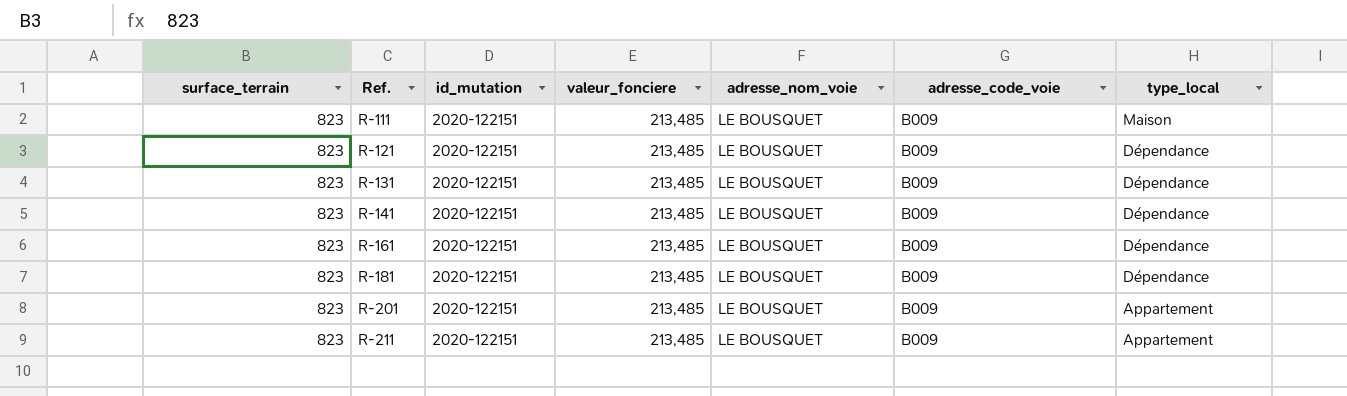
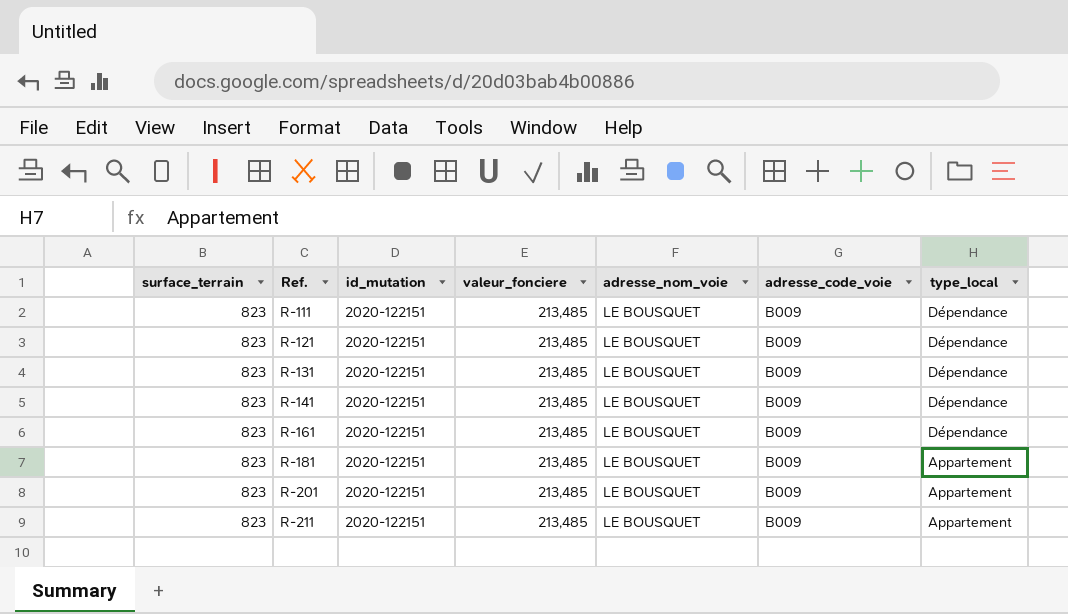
R-111 | type_local: Maison -> Dépendance
R-181 | type_local: Dépendance -> Appartement

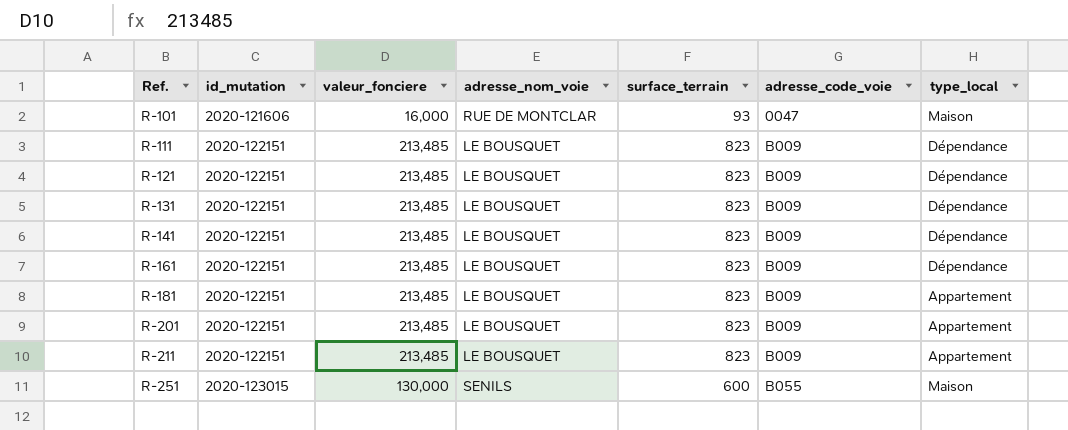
column surface_terrain | position: 1 -> 5
row R-101: none -> 2020-121606 | 16,000 | RUE DE MONTCLAR | 93 | 0047 | Maison
row R-251: none -> 2020-123015 | 130,000 | SENILS | 600 | B055 | Maison

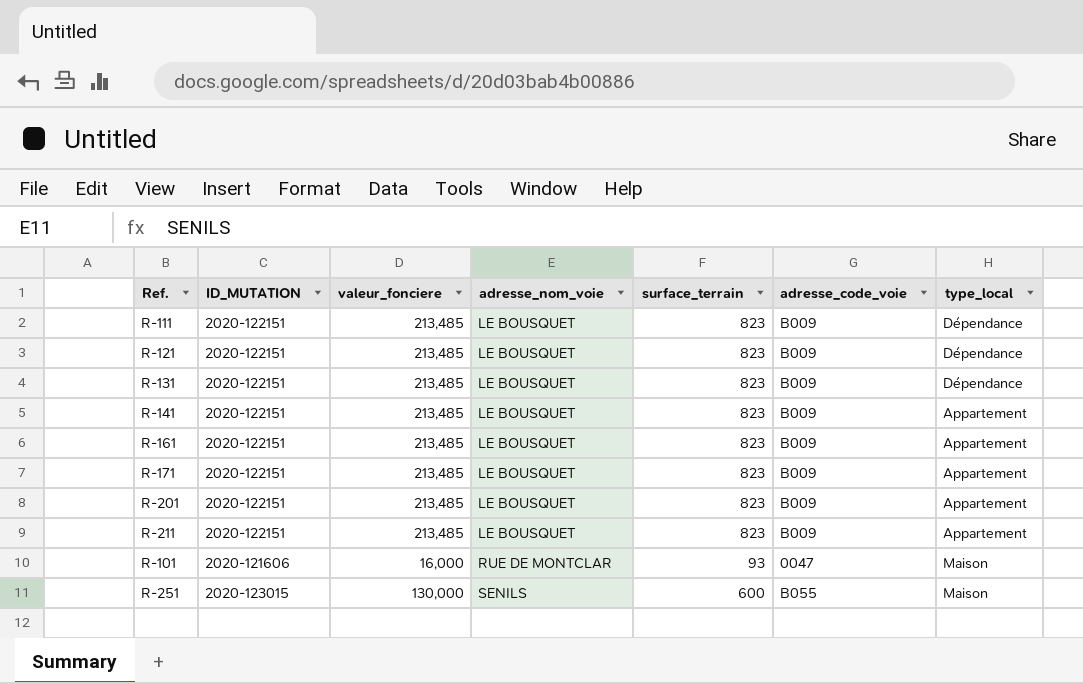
row order: Ref. ascending -> adresse_nom_voie ascending
column name: id_mutation -> ID_MUTATION
row R-181: 2020-122151 | 213,485 | LE BOUSQUET | 823 | B009 | Appartement -> none
R-141 | type_local: Dépendance -> Appartement
R-161 | type_local: Dépendance -> Appartement
row R-171: none -> 2020-122151 | 213,485 | LE BOUSQUET | 823 | B009 | Appartement

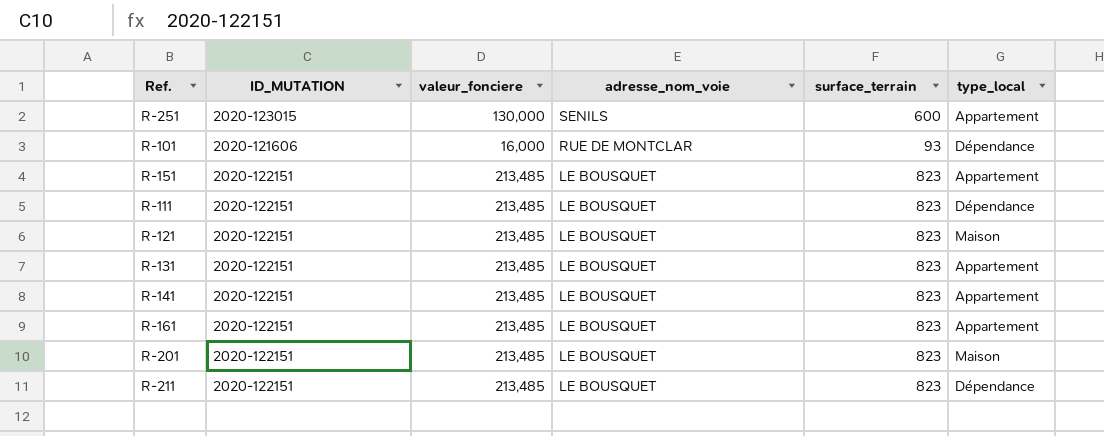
row order: adresse_nom_voie ascending -> adresse_nom_voie descending
column adresse_code_voie | position: 6 -> none
row R-171: 2020-122151 | 213,485 | LE BOUSQUET | 823 | B009 | Appartement -> none
R-251 | type_local: Maison -> Appartement
R-101 | type_local: Maison -> Dépendance
row R-151: none -> 2020-122151 | 213,485 | LE BOUSQUET | 823 | Appartement
R-121 | type_local: Dépendance -> Maison
R-131 | type_local: Dépendance -> Appartement
R-201 | type_local: Appartement -> Maison
R-211 | type_local: Appartement -> Dépendance

